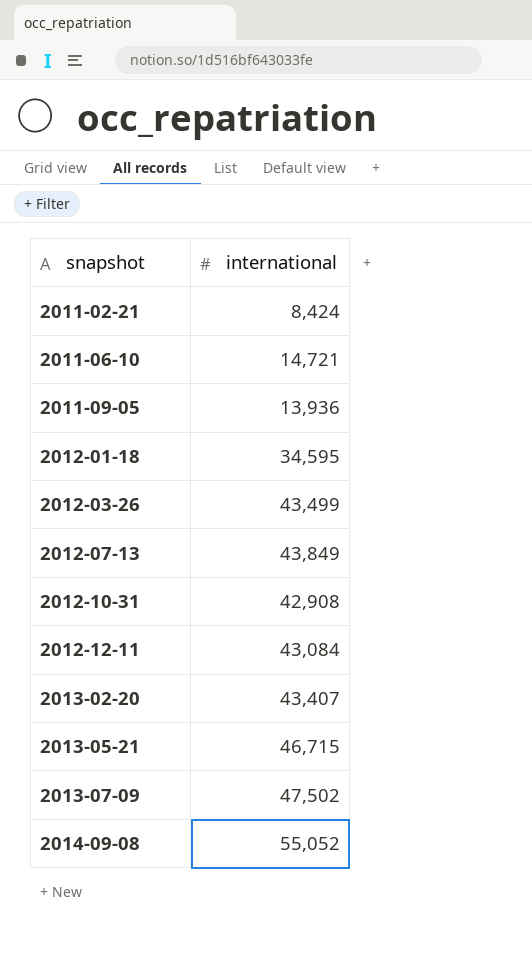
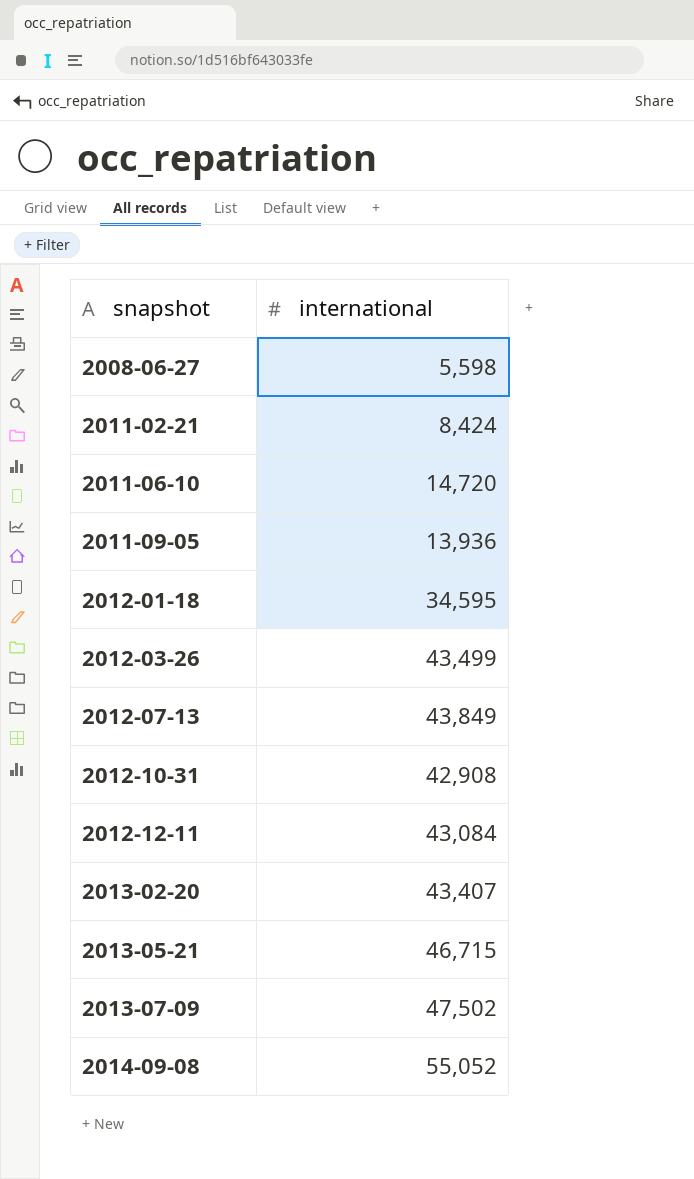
row 2008-06-27: none -> 5,598
2011-06-10 | international: 14,721 -> 14,720

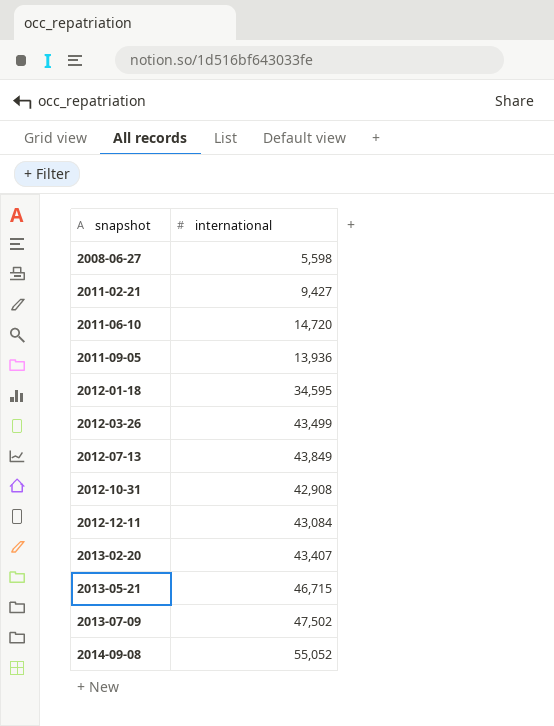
2011-02-21 | international: 8,424 -> 9,427

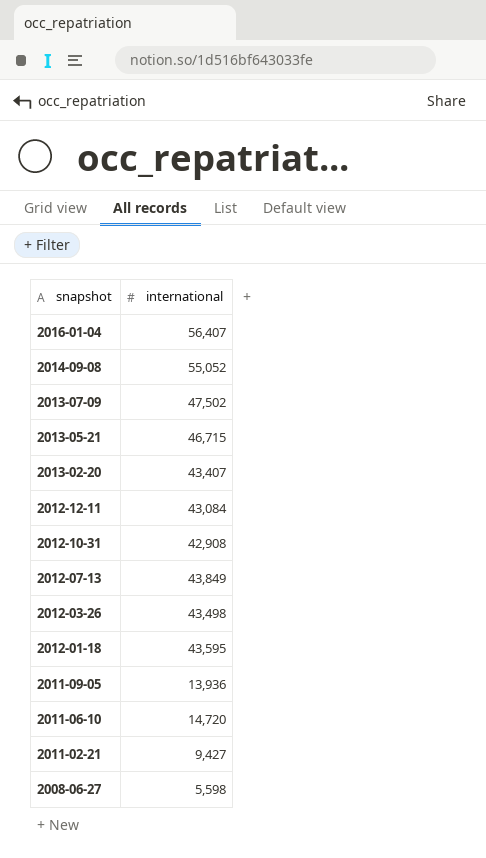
row order: snapshot ascending -> snapshot descending
row 2016-01-04: none -> 56,407
2012-03-26 | international: 43,499 -> 43,498
2012-01-18 | international: 34,595 -> 43,595

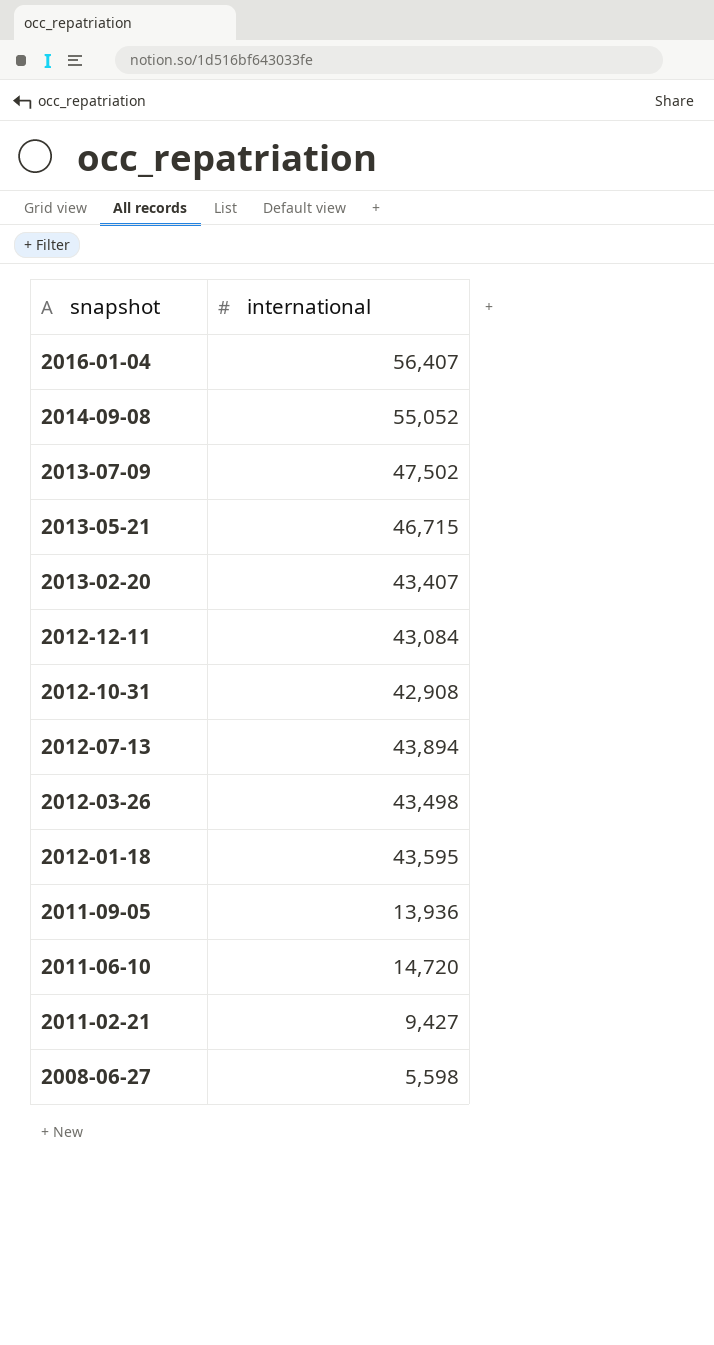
2012-07-13 | international: 43,849 -> 43,894

